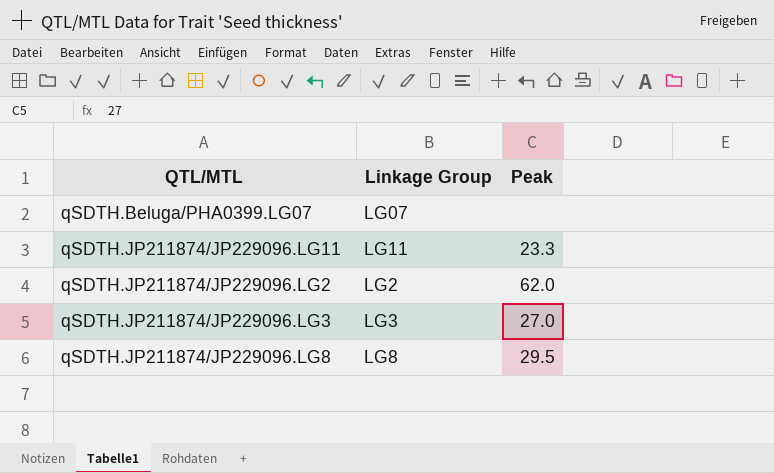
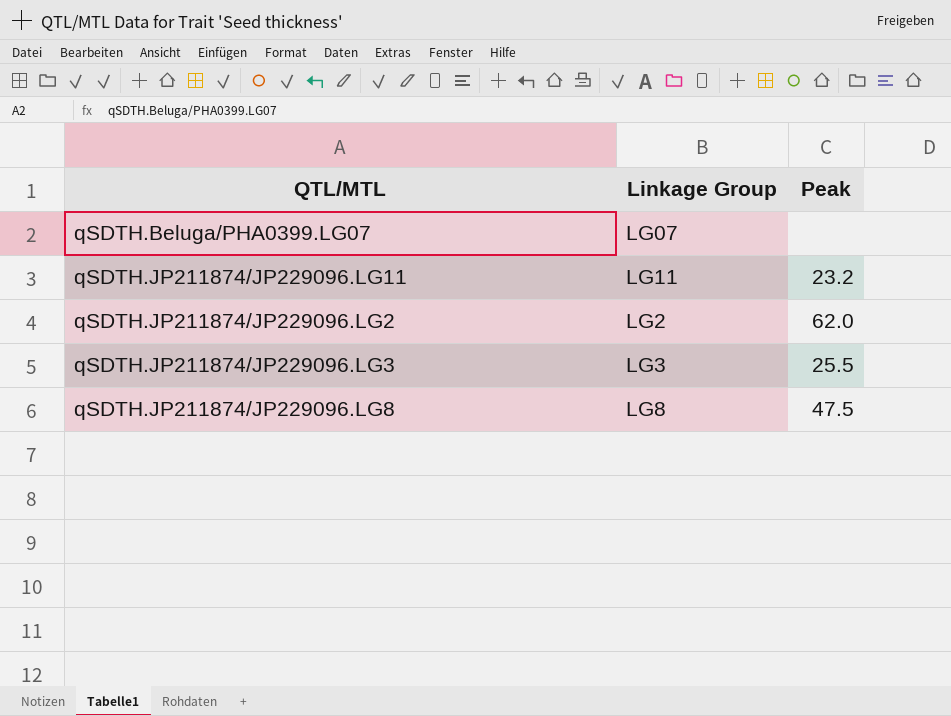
qSDTH.JP211874/JP229096.LG11 | Peak: 23.3 -> 23.2
qSDTH.JP211874/JP229096.LG3 | Peak: 27.0 -> 25.5
qSDTH.JP211874/JP229096.LG8 | Peak: 29.5 -> 47.5

